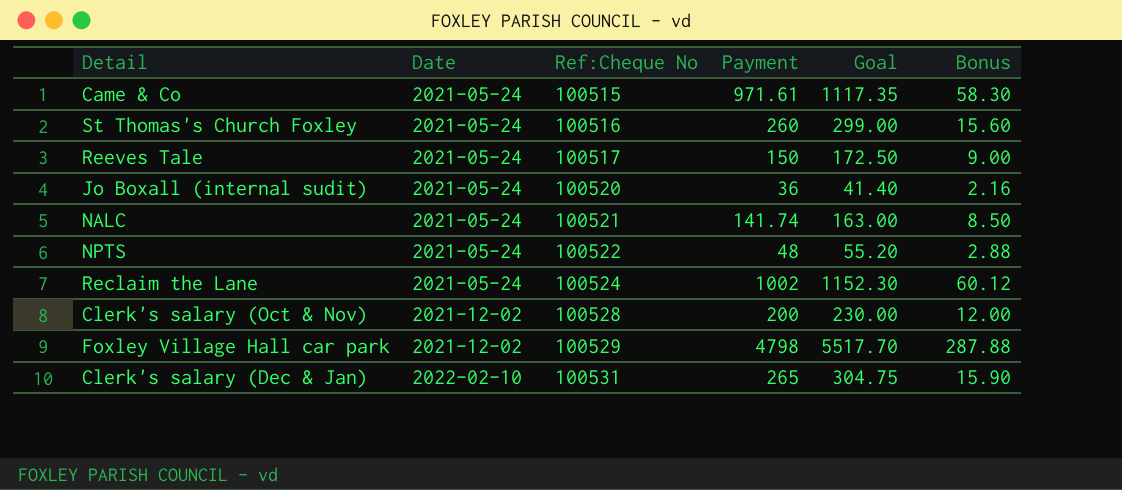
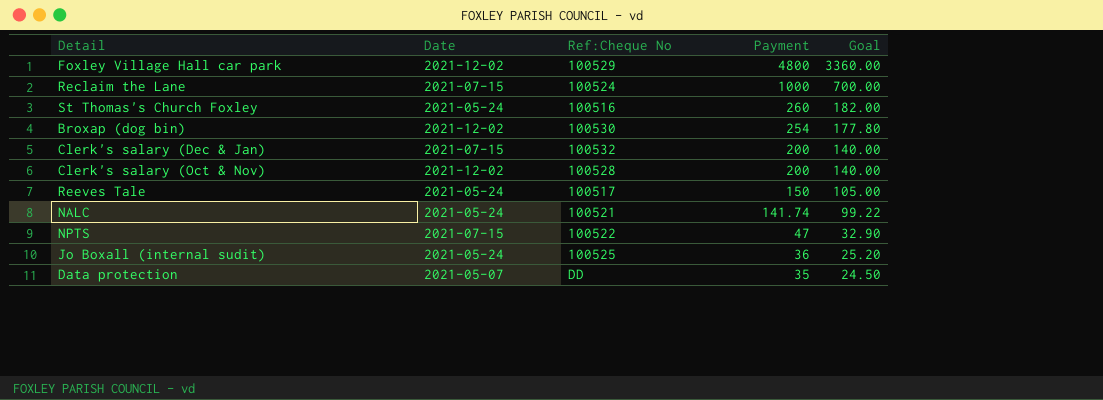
row order: Date ascending -> Payment descending
column Bonus | formula: [Payment] * 0.06 -> none
column Goal | formula: [Payment] * 1.15 -> [Payment] * 0.7
row Came & Co: 2021-05-24 | 100515 | 971.61 | 1117.35 | 58.30 -> none
Foxley Village Hall car park | Payment: 4798 -> 4800
Reclaim the Lane | Date: 2021-05-24 -> 2021-07-15
Reclaim the Lane | Payment: 1002 -> 1000
row Broxap (dog bin): none -> 2021-12-02 | 100530 | 254 | 177.80
Clerk's salary (Dec & Jan) | Date: 2022-02-10 -> 2021-07-15
Clerk's salary (Dec & Jan) | Ref:Cheque No: 100531 -> 100532
Clerk's salary (Dec & Jan) | Payment: 265 -> 200
NPTS | Date: 2021-05-24 -> 2021-07-15
NPTS | Payment: 48 -> 47
Jo Boxall (internal sudit) | Ref:Cheque No: 100520 -> 100525
row Data protection: none -> 2021-05-07 | DD | 35 | 24.50

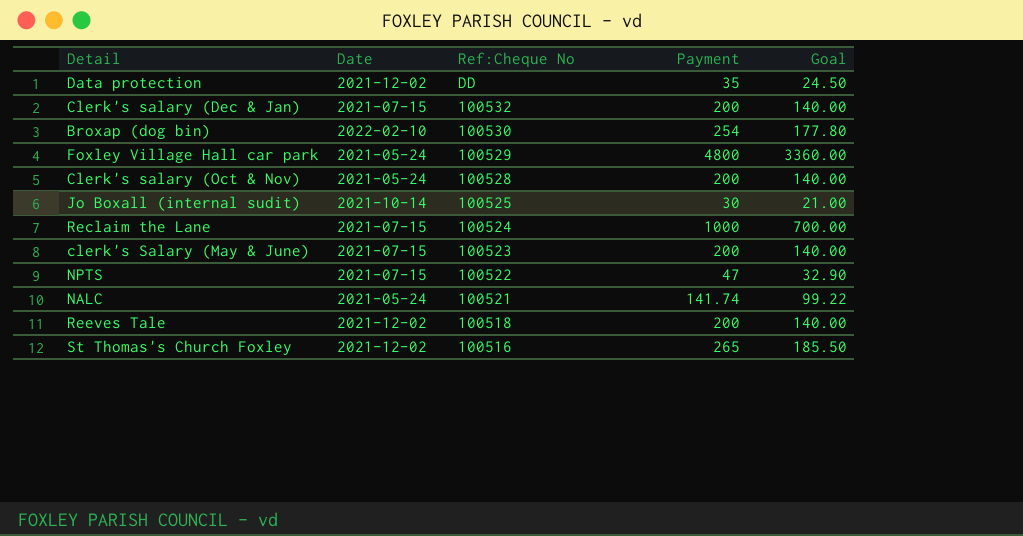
row order: Payment descending -> Ref:Cheque No descending
Data protection | Date: 2021-05-07 -> 2021-12-02
Broxap (dog bin) | Date: 2021-12-02 -> 2022-02-10
Foxley Village Hall car park | Date: 2021-12-02 -> 2021-05-24
Clerk's salary (Oct & Nov) | Date: 2021-12-02 -> 2021-05-24
Jo Boxall (internal sudit) | Date: 2021-05-24 -> 2021-10-14
Jo Boxall (internal sudit) | Payment: 36 -> 30
Jo Boxall (internal sudit) | Goal: 25.20 -> 21.00
row clerk's Salary (May & June): none -> 2021-07-15 | 100523 | 200 | 140.00
Reeves Tale | Date: 2021-05-24 -> 2021-12-02
Reeves Tale | Ref:Cheque No: 100517 -> 100518
Reeves Tale | Payment: 150 -> 200
Reeves Tale | Goal: 105.00 -> 140.00
St Thomas's Church Foxley | Date: 2021-05-24 -> 2021-12-02
St Thomas's Church Foxley | Payment: 260 -> 265
St Thomas's Church Foxley | Goal: 182.00 -> 185.50

